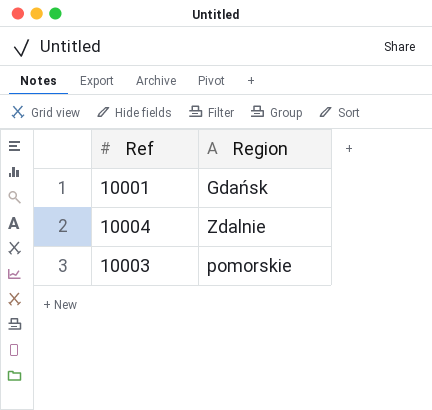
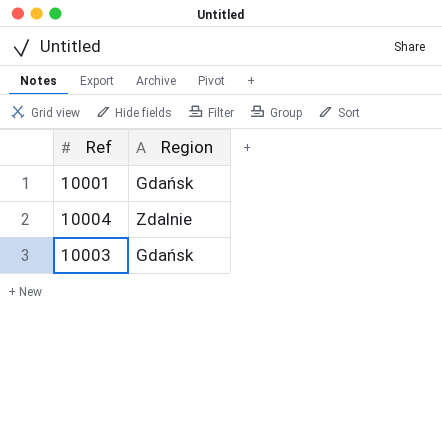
10003 | Region: pomorskie -> Gdańsk

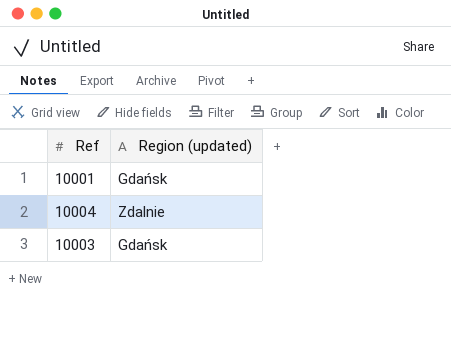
column name: Region -> Region (updated)

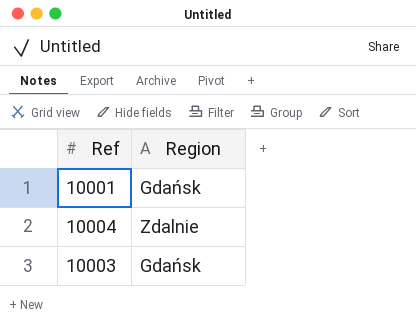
column name: Region (updated) -> Region

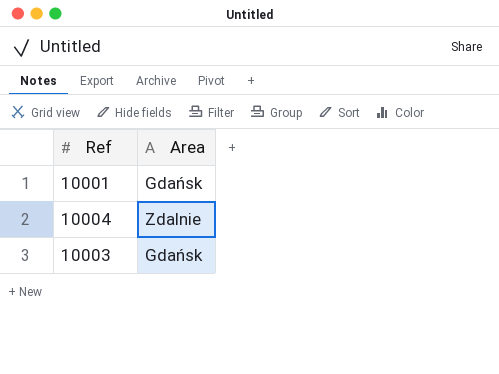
column name: Region -> Area

